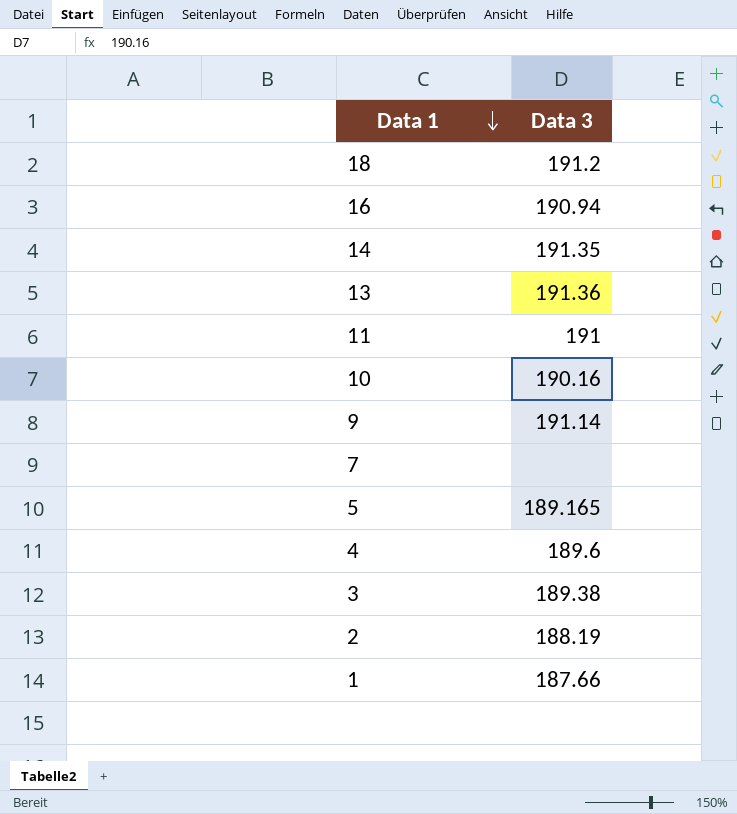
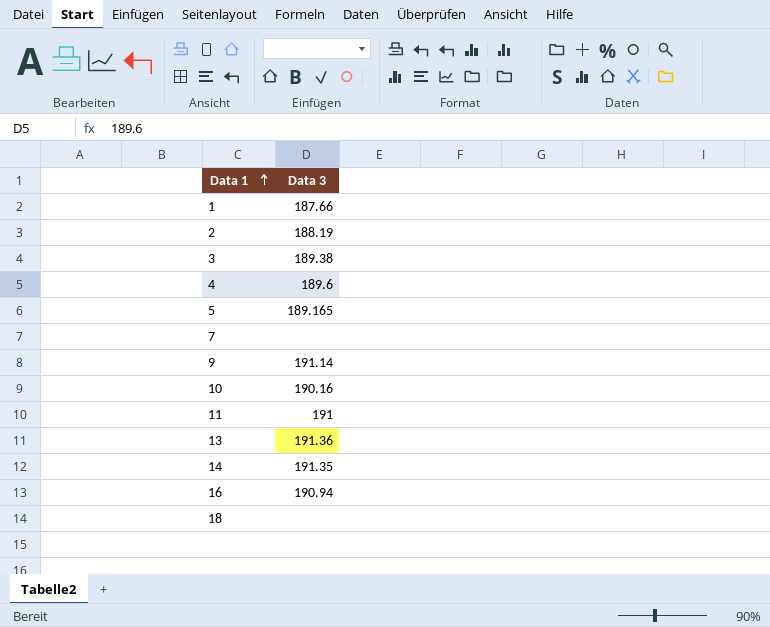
row order: Data 1 descending -> Data 1 ascending
18 | Data 3: 191.2 -> none

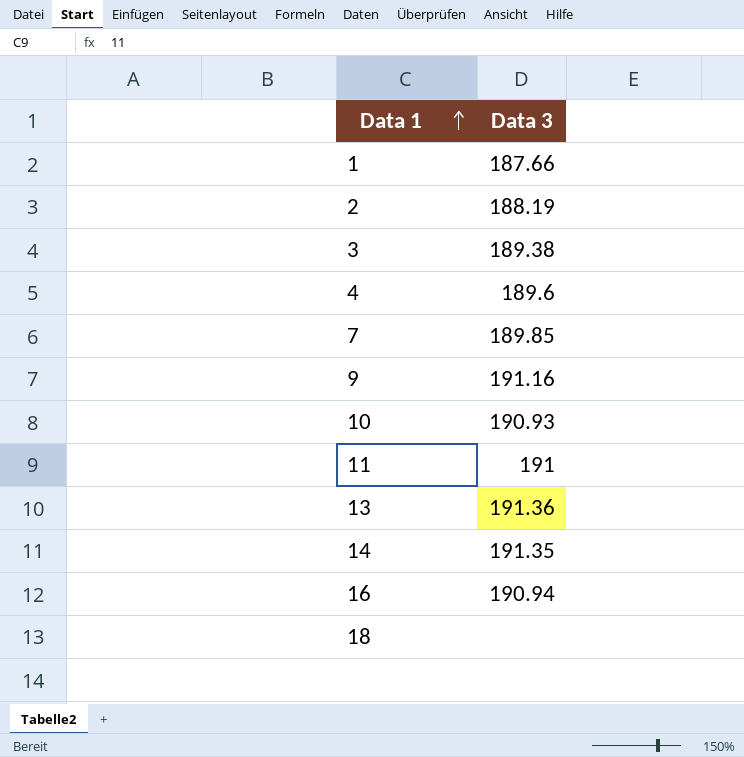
row 5: 189.165 -> none
7 | Data 3: none -> 189.85
9 | Data 3: 191.14 -> 191.16
10 | Data 3: 190.16 -> 190.93

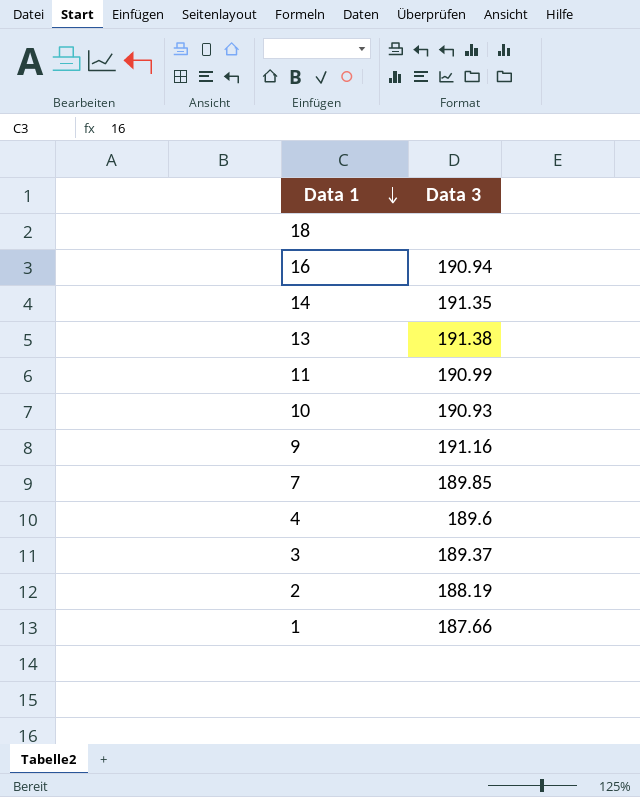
row order: Data 1 ascending -> Data 1 descending
13 | Data 3: 191.36 -> 191.38
11 | Data 3: 191 -> 190.99
3 | Data 3: 189.38 -> 189.37

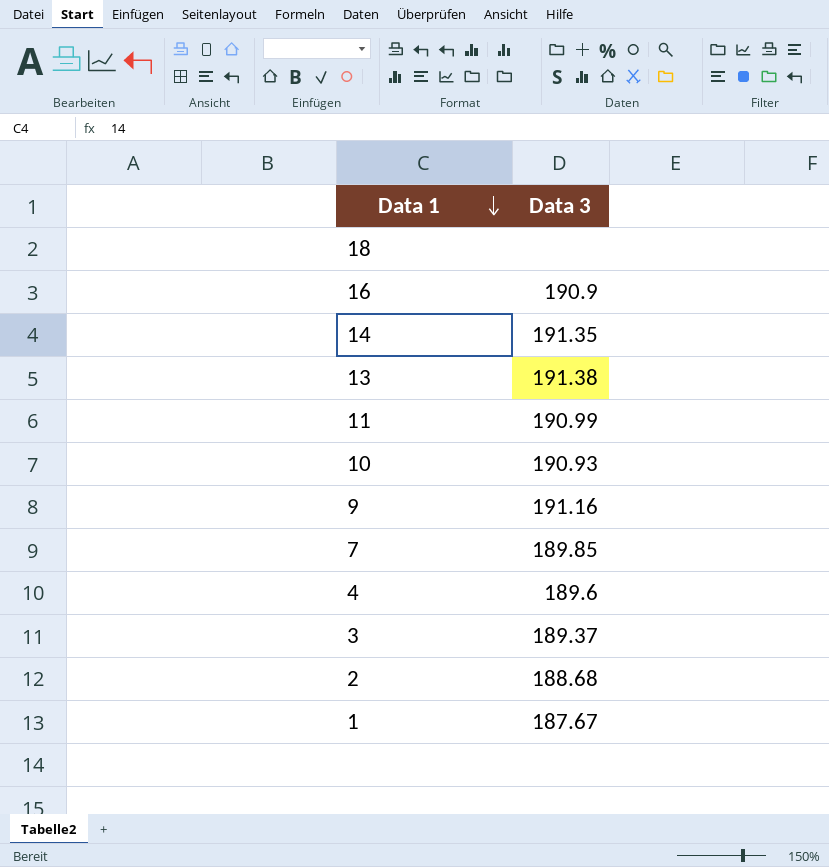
16 | Data 3: 190.94 -> 190.9
2 | Data 3: 188.19 -> 188.68
1 | Data 3: 187.66 -> 187.67

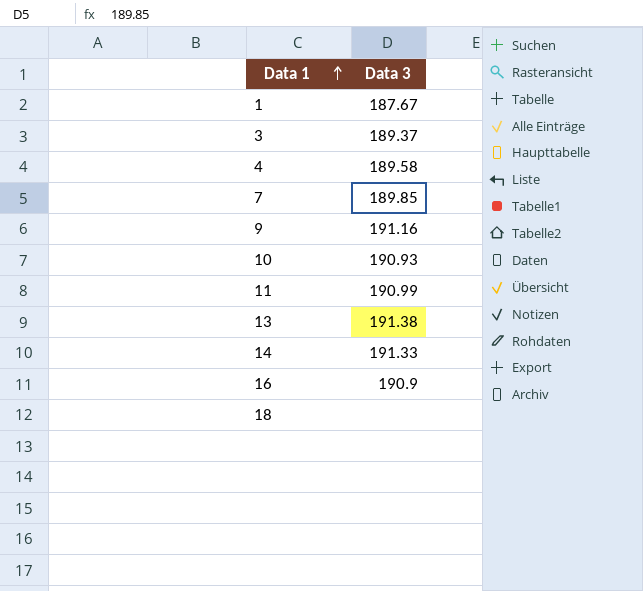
row order: Data 1 descending -> Data 1 ascending
row 2: 188.68 -> none
4 | Data 3: 189.6 -> 189.58
14 | Data 3: 191.35 -> 191.33

